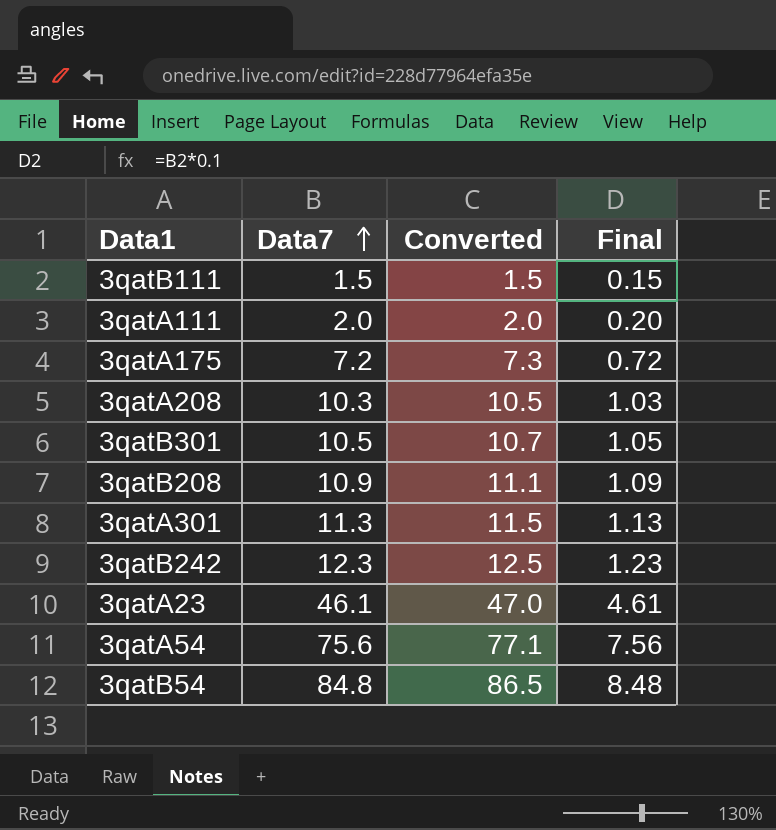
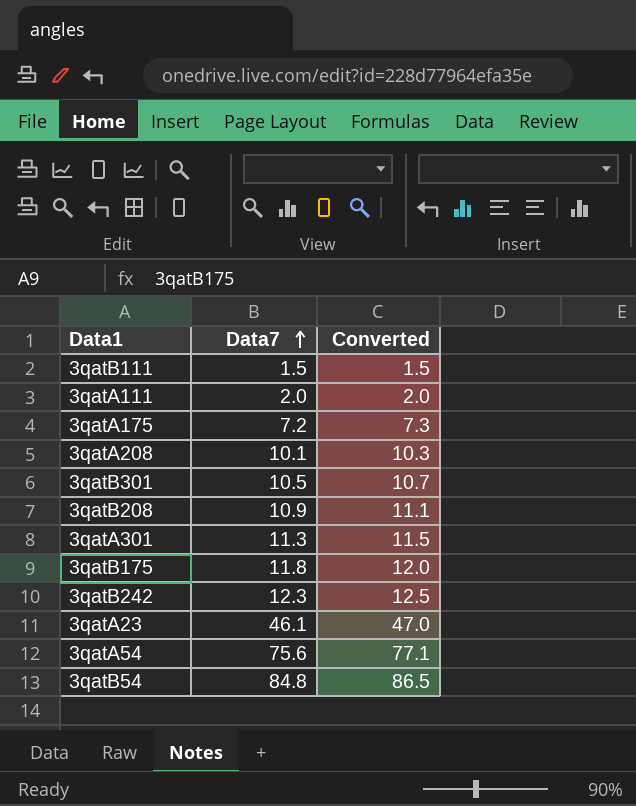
column Final | formula: [Data7] * 0.1 -> none
3qatA208 | Data7: 10.3 -> 10.1
3qatA208 | Converted: 10.5 -> 10.3
row 3qatB175: none -> 11.8 | 12.0

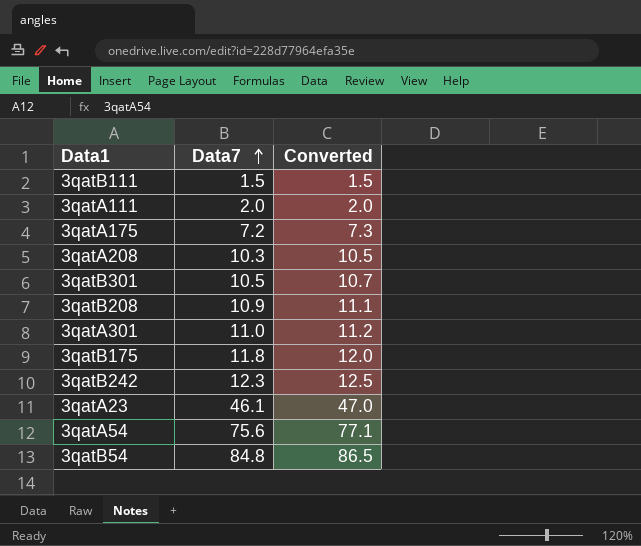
3qatA208 | Data7: 10.1 -> 10.3
3qatA208 | Converted: 10.3 -> 10.5
3qatA301 | Data7: 11.3 -> 11.0
3qatA301 | Converted: 11.5 -> 11.2

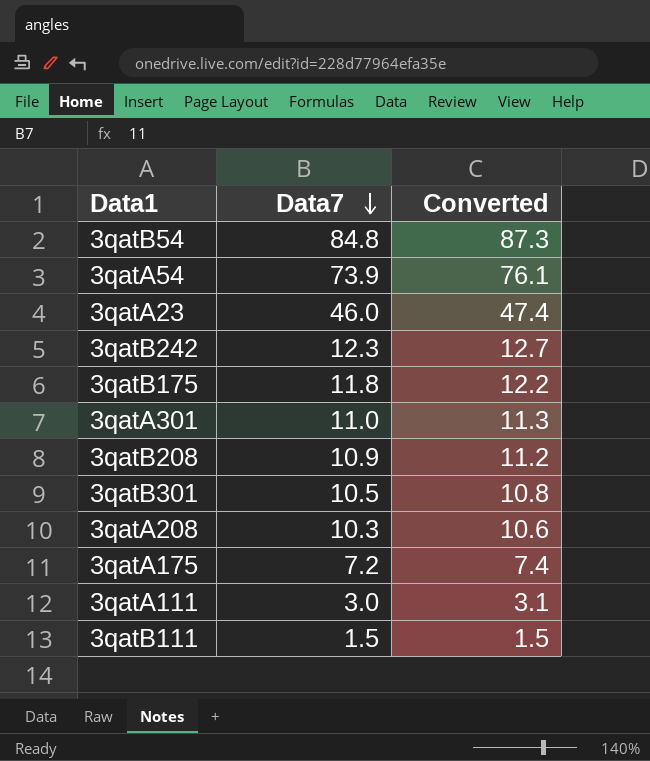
row order: Data7 ascending -> Data7 descending
column Converted | formula: [Data7] * 1.02 -> [Data7] * 1.03
3qatA54 | Data7: 75.6 -> 73.9
3qatA23 | Data7: 46.1 -> 46.0
3qatA111 | Data7: 2.0 -> 3.0

